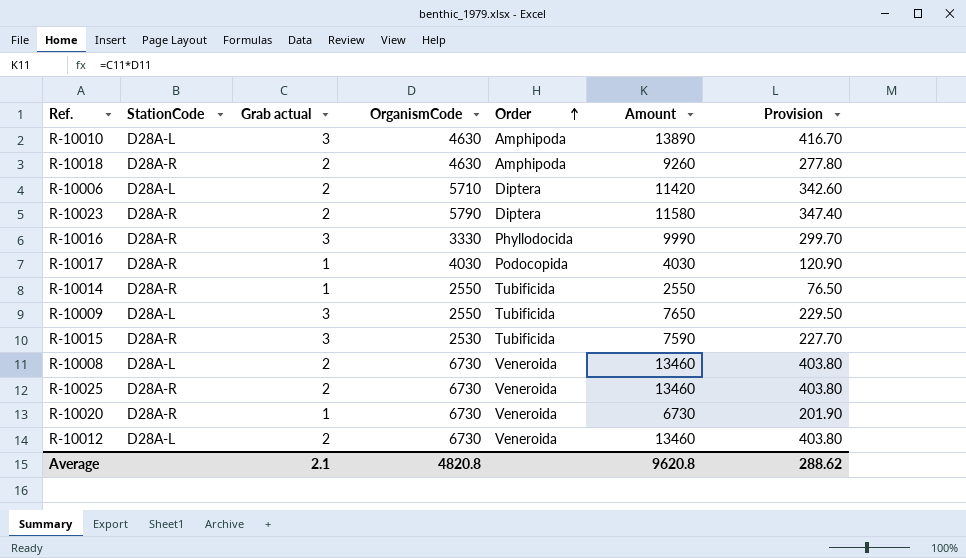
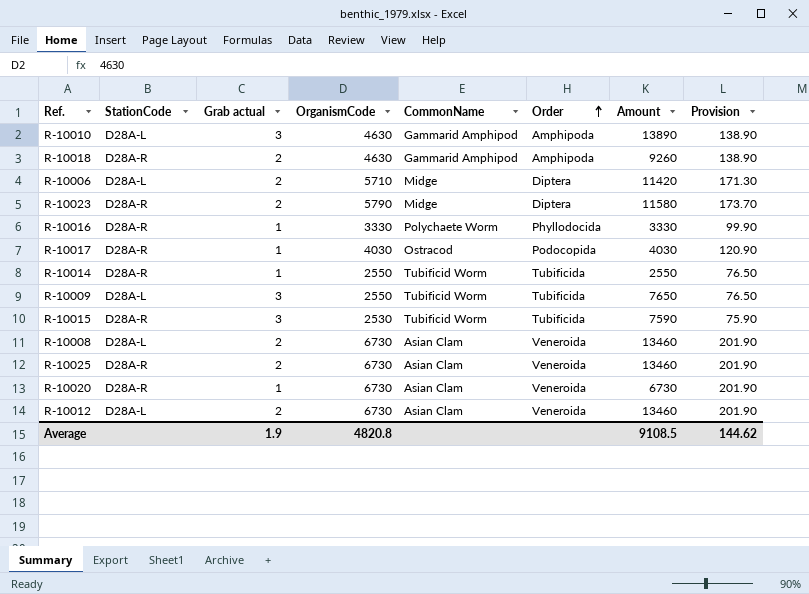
column CommonName | position: none -> 5
column Provision | formula: [Amount] * 0.03 -> [OrganismCode] * 0.03
R-10016 | Grab actual: 3 -> 1
R-10016 | Amount: 9990 -> 3330
Average | Grab actual: 2.1 -> 1.9
Average | Amount: 9620.8 -> 9108.5
Average | Provision: 288.62 -> 144.62

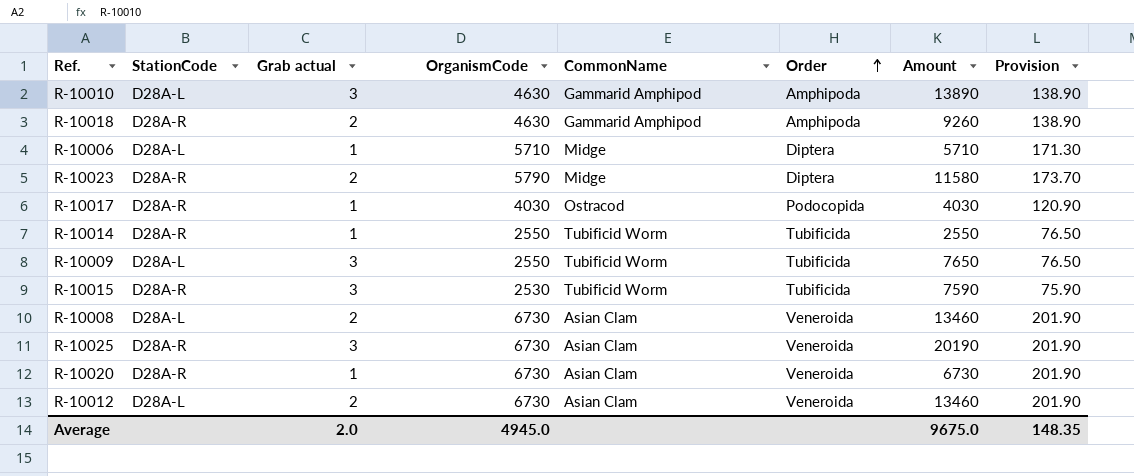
row R-10016: D28A-R | 1 | 3330 | Polychaete Worm | Phyllodocida | 3330 | 99.90 -> none
R-10006 | Grab actual: 2 -> 1
R-10006 | Amount: 11420 -> 5710
R-10025 | Grab actual: 2 -> 3
R-10025 | Amount: 13460 -> 20190
Average | Grab actual: 1.9 -> 2.0
Average | OrganismCode: 4820.8 -> 4945.0
Average | Amount: 9108.5 -> 9675.0
Average | Provision: 144.62 -> 148.35

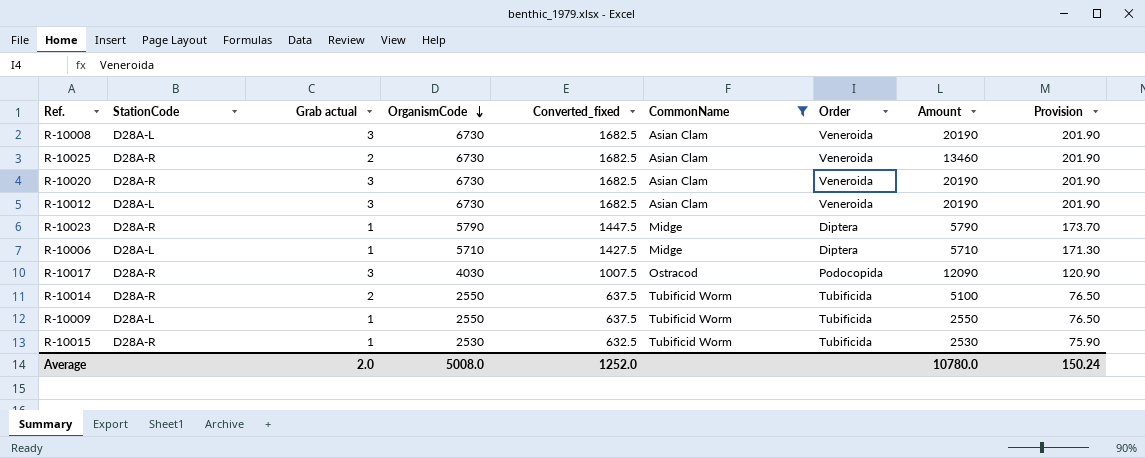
filter: none -> CommonName != Gammarid Amphipod
row order: Order ascending -> OrganismCode descending
column Converted_fixed | formula: none -> [OrganismCode] * 0.25
R-10008 | Grab actual: 2 -> 3
R-10008 | Amount: 13460 -> 20190
R-10025 | Grab actual: 3 -> 2
R-10025 | Amount: 20190 -> 13460
R-10020 | Grab actual: 1 -> 3
R-10020 | Amount: 6730 -> 20190
R-10012 | Grab actual: 2 -> 3
R-10012 | Amount: 13460 -> 20190
R-10023 | Grab actual: 2 -> 1
R-10023 | Amount: 11580 -> 5790
R-10017 | Grab actual: 1 -> 3
R-10017 | Amount: 4030 -> 12090
R-10014 | Grab actual: 1 -> 2
R-10014 | Amount: 2550 -> 5100
R-10009 | Grab actual: 3 -> 1
R-10009 | Amount: 7650 -> 2550
R-10015 | Grab actual: 3 -> 1
R-10015 | Amount: 7590 -> 2530
Average | OrganismCode: 4945.0 -> 5008.0
Average | Amount: 9675.0 -> 10780.0
Average | Provision: 148.35 -> 150.24

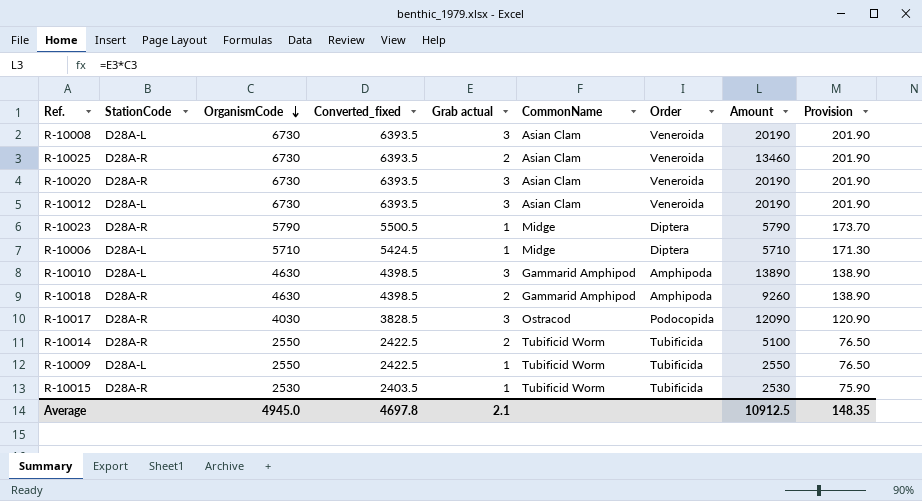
filter: CommonName != Gammarid Amphipod -> none
column Converted_fixed | formula: [OrganismCode] * 0.25 -> [OrganismCode] * 0.95
column Grab actual | position: 3 -> 5
Average | OrganismCode: 5008.0 -> 4945.0
Average | Converted_fixed: 1252.0 -> 4697.8
Average | Grab actual: 2.0 -> 2.1
Average | Amount: 10780.0 -> 10912.5
Average | Provision: 150.24 -> 148.35

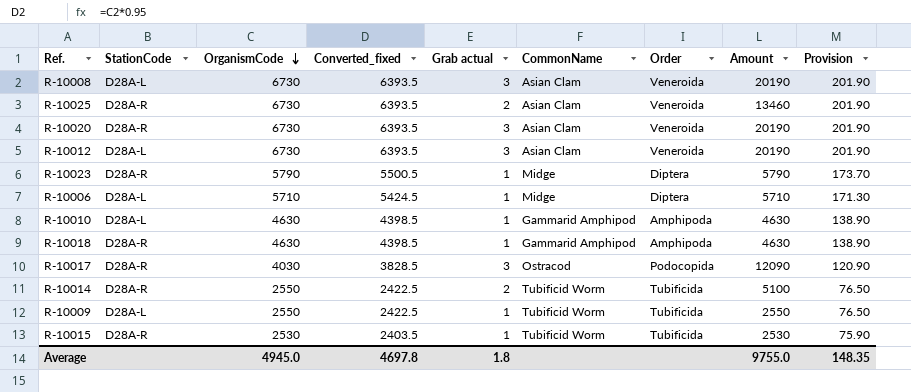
R-10010 | Grab actual: 3 -> 1
R-10010 | Amount: 13890 -> 4630
R-10018 | Grab actual: 2 -> 1
R-10018 | Amount: 9260 -> 4630
Average | Grab actual: 2.1 -> 1.8
Average | Amount: 10912.5 -> 9755.0

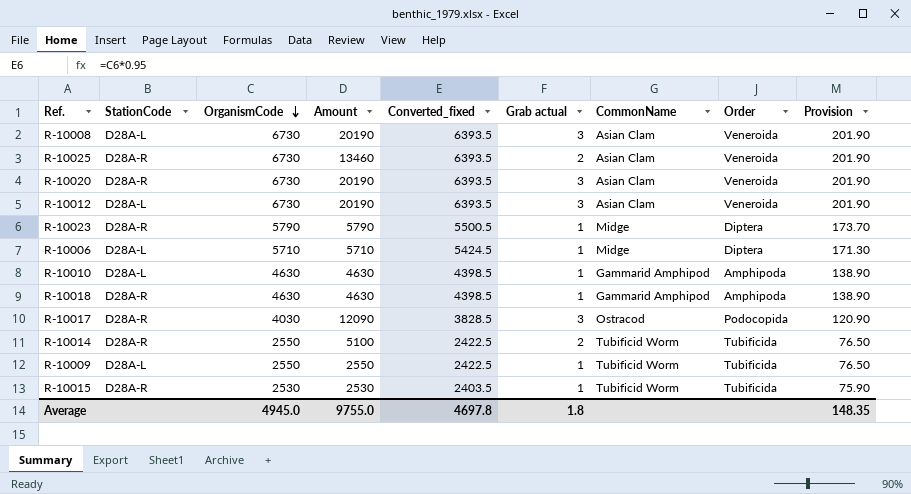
column Amount | position: 8 -> 4

